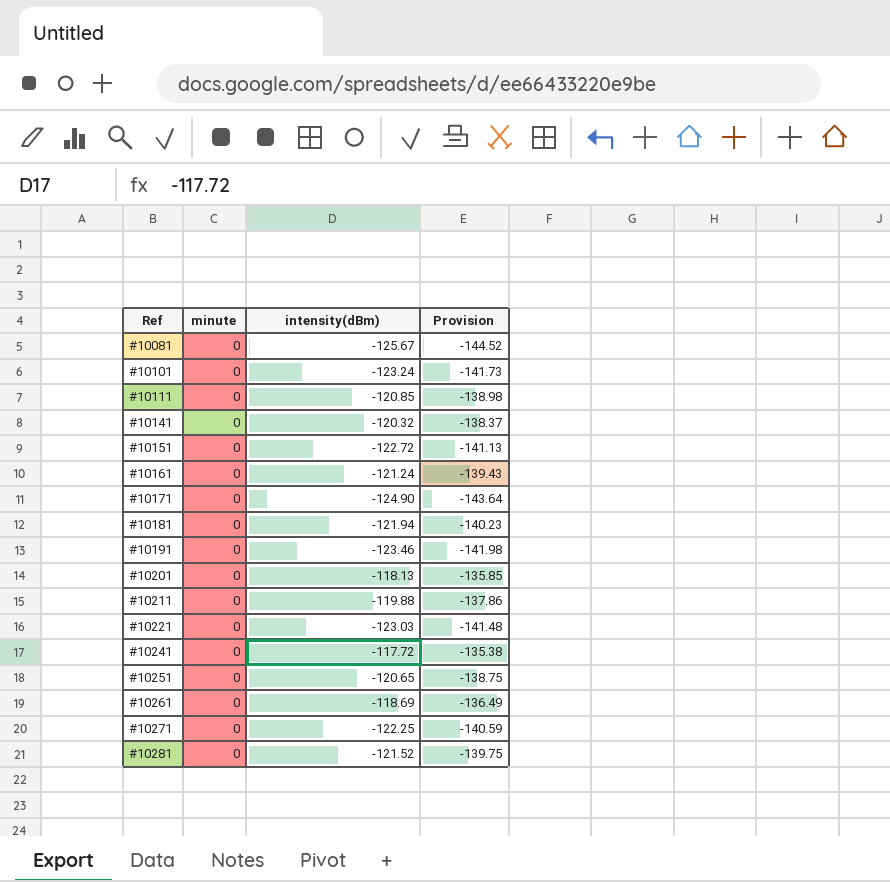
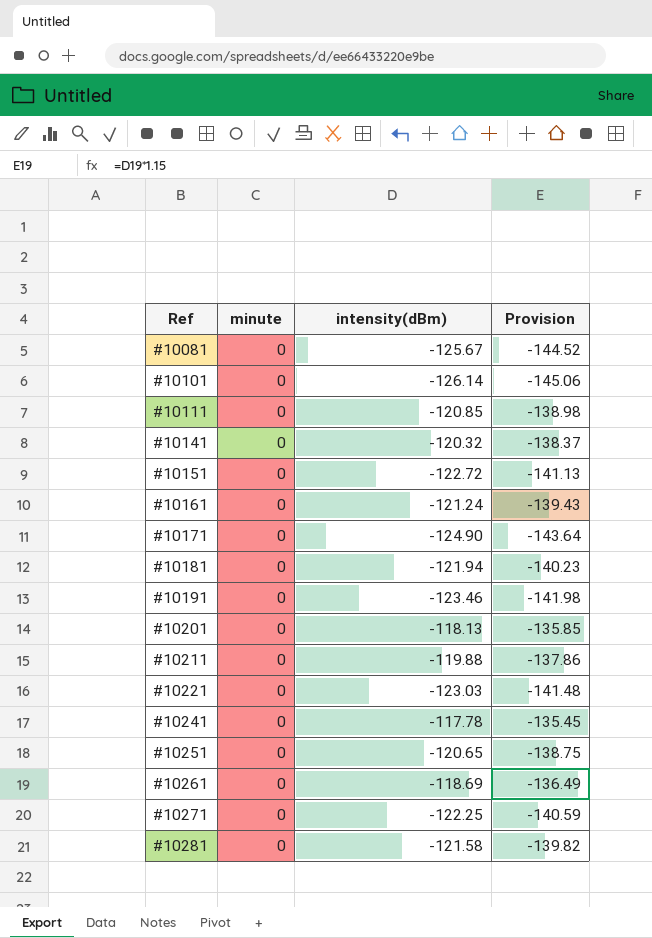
#10101 | intensity(dBm): -123.24 -> -126.14
#10101 | Provision: -141.73 -> -145.06
#10241 | intensity(dBm): -117.72 -> -117.78
#10241 | Provision: -135.38 -> -135.45
#10281 | intensity(dBm): -121.52 -> -121.58
#10281 | Provision: -139.75 -> -139.82

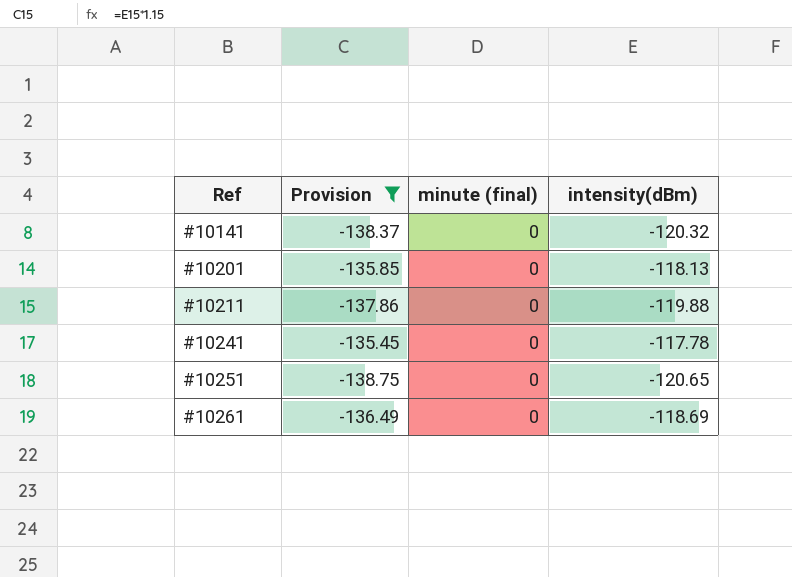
filter: none -> Provision >= -138.75
column Provision | position: 4 -> 2
column name: minute -> minute (final)

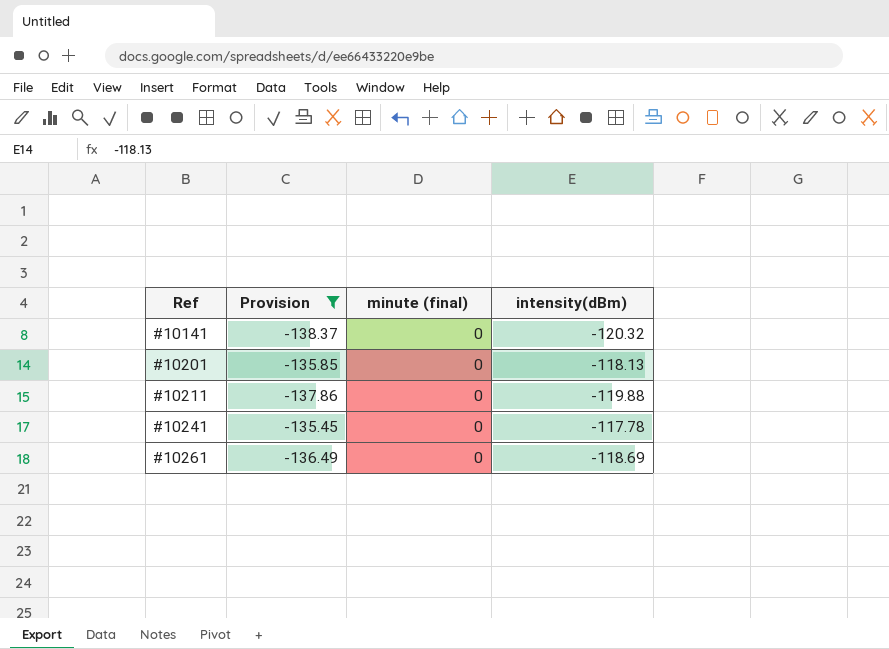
row #10251: -138.75 | 0 | -120.65 -> none

